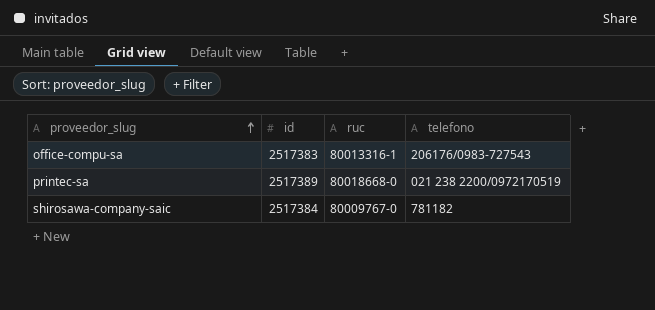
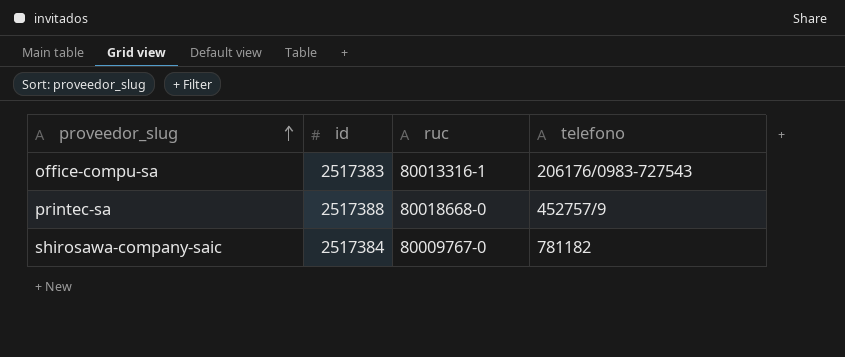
printec-sa | id: 2517389 -> 2517388
printec-sa | telefono: 021 238 2200/0972170519 -> 452757/9

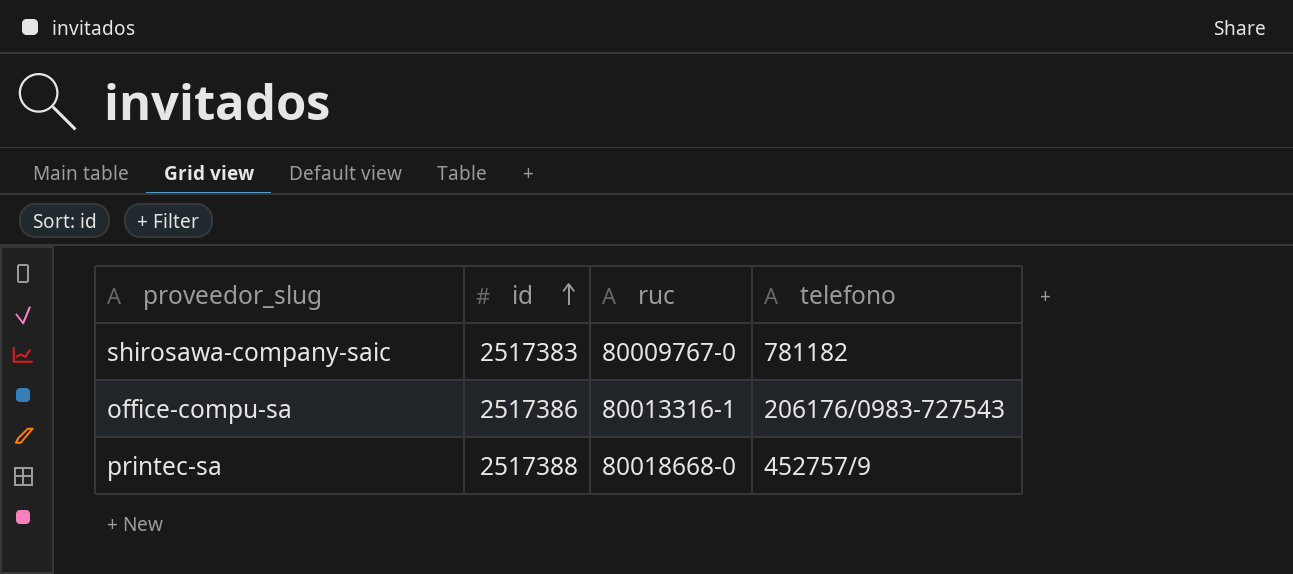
row order: proveedor_slug ascending -> id ascending
shirosawa-company-saic | id: 2517384 -> 2517383
office-compu-sa | id: 2517383 -> 2517386

